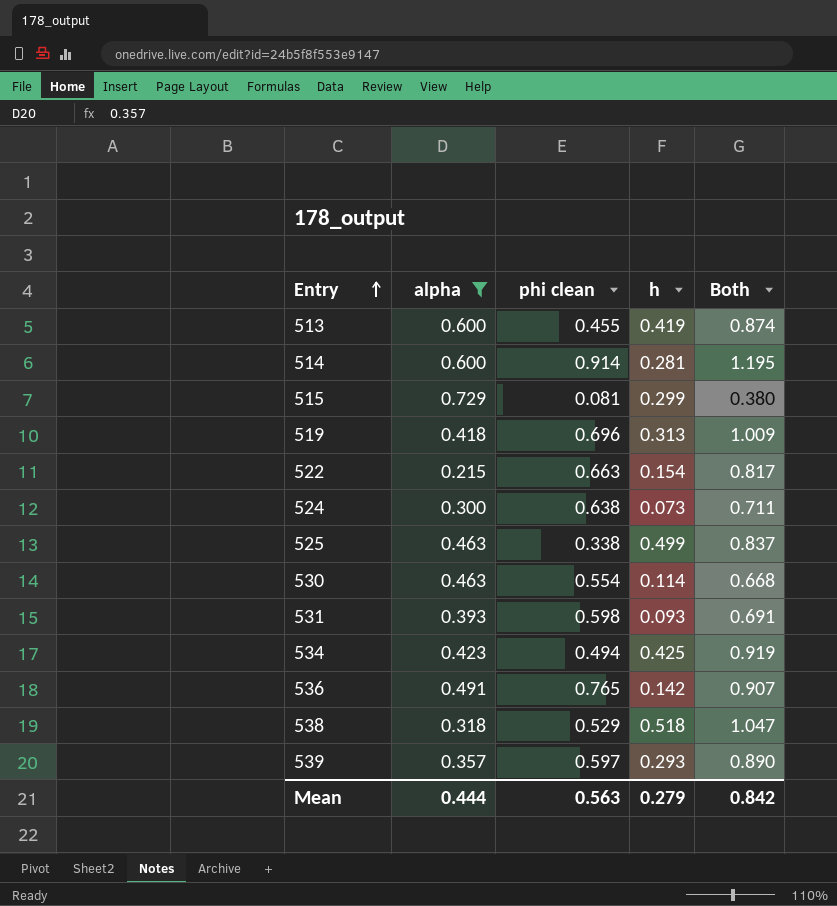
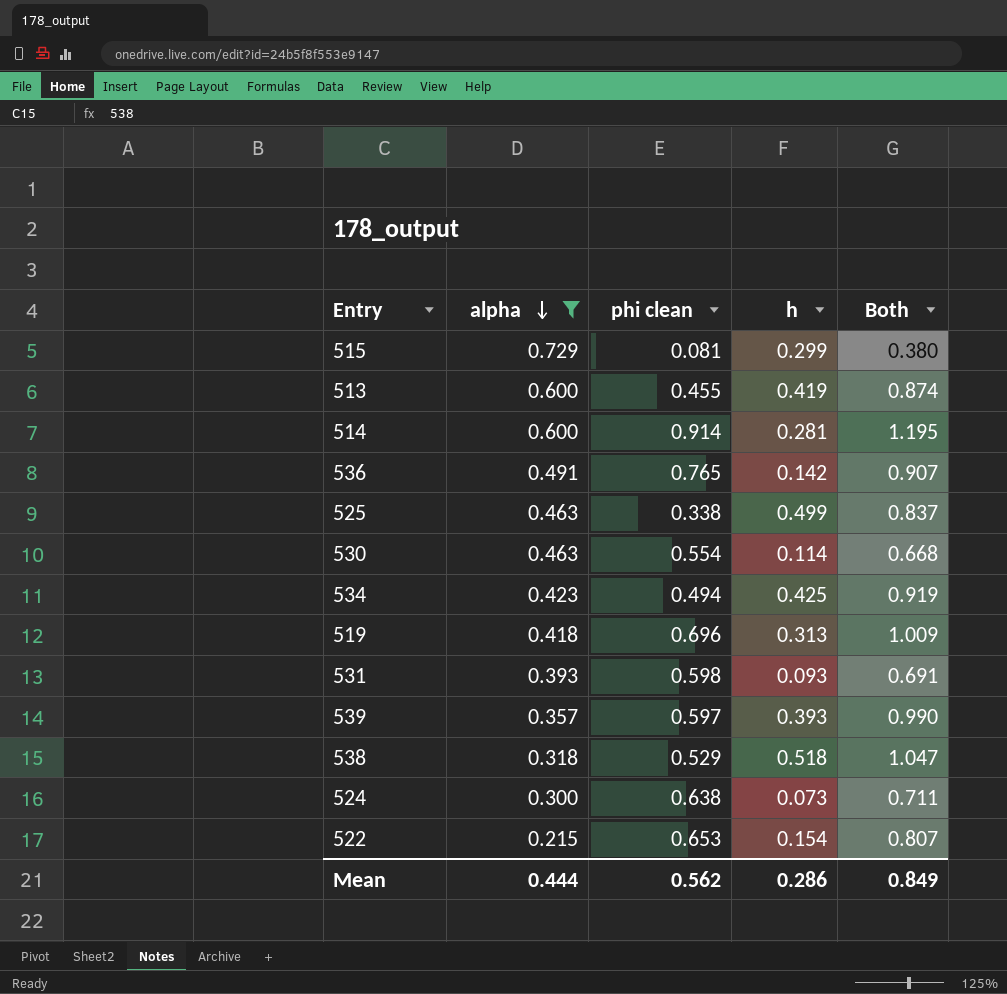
row order: Entry ascending -> alpha descending
539 | h: 0.293 -> 0.393
539 | Both: 0.890 -> 0.990
522 | phi clean: 0.663 -> 0.653
522 | Both: 0.817 -> 0.807
Mean | phi clean: 0.563 -> 0.562
Mean | h: 0.279 -> 0.286
Mean | Both: 0.842 -> 0.849

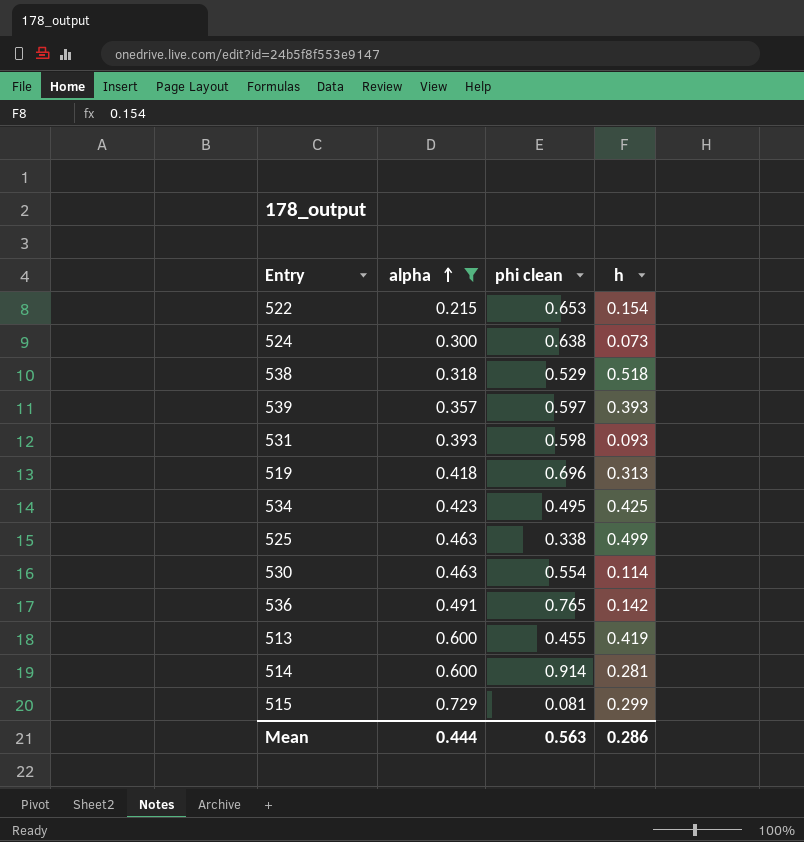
row order: alpha descending -> alpha ascending
column Both | formula: [phi clean] + [h] -> none
534 | phi clean: 0.494 -> 0.495
Mean | phi clean: 0.562 -> 0.563

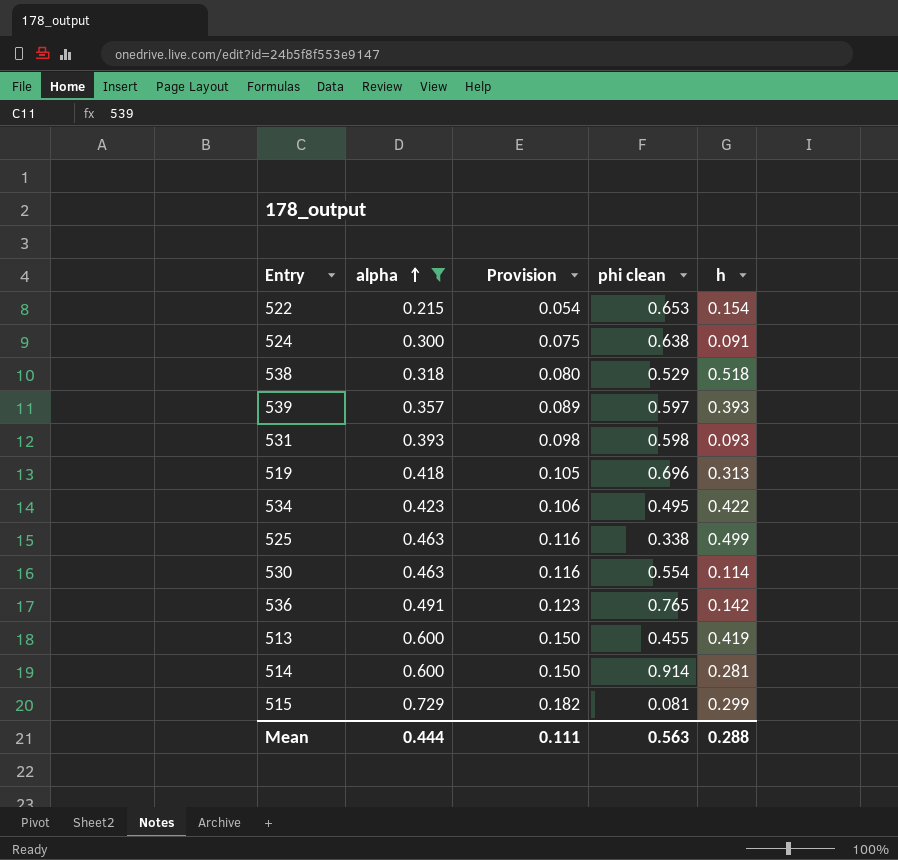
column Provision | formula: none -> [alpha] * 0.25
524 | h: 0.073 -> 0.091
534 | h: 0.425 -> 0.422
Mean | h: 0.286 -> 0.288

